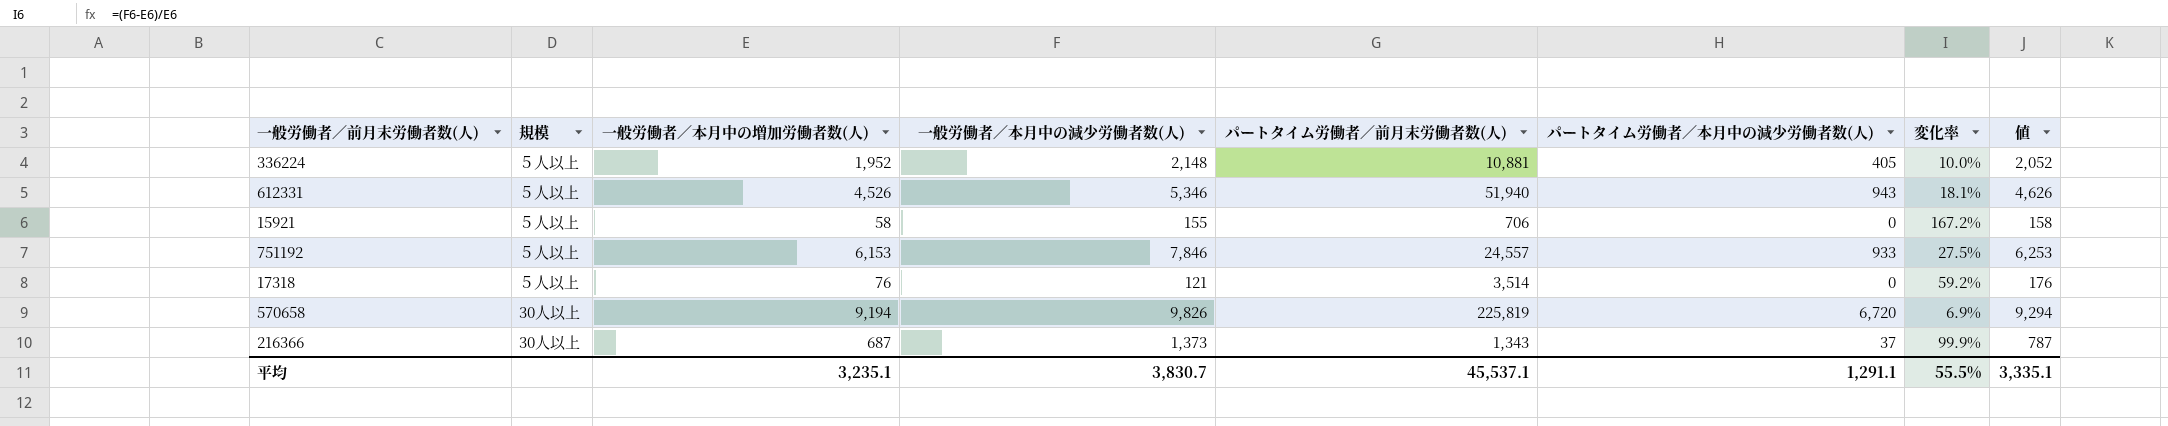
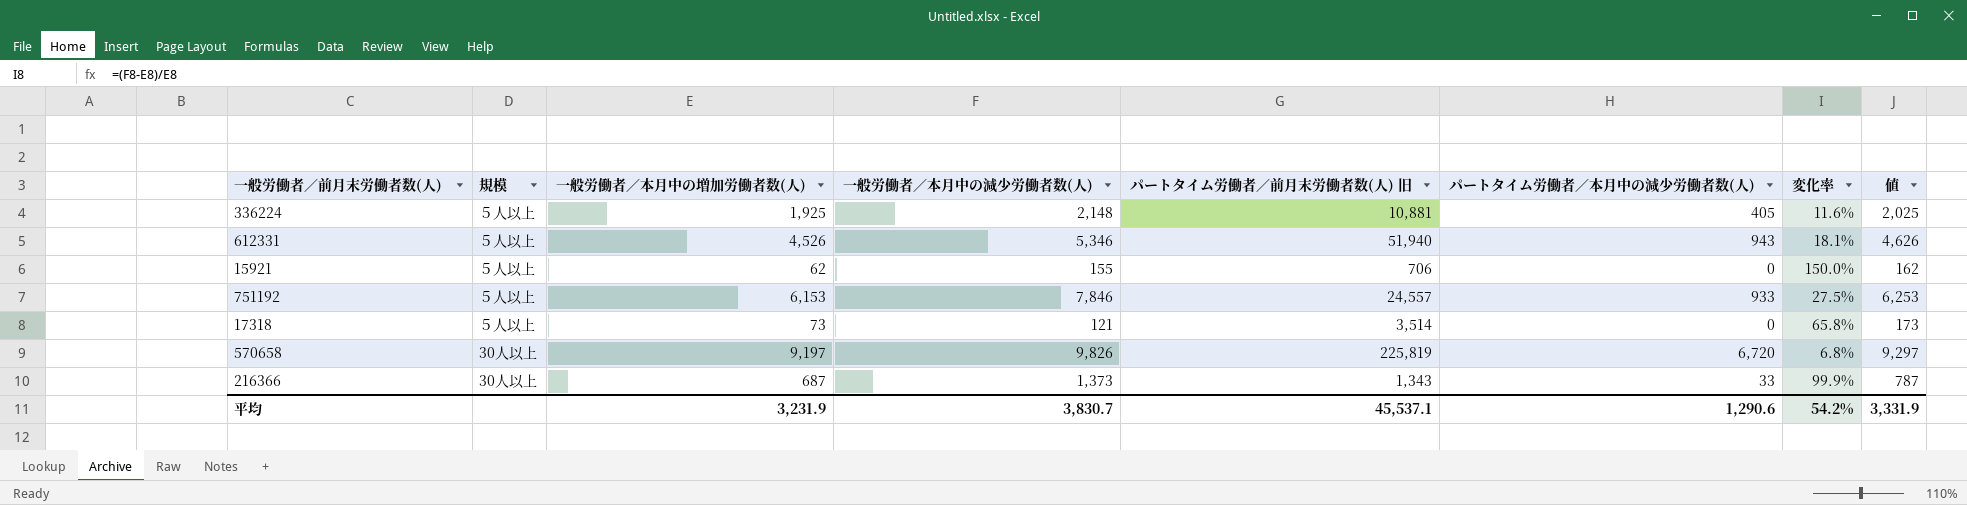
column name: パートタイム労働者／前月末労働者数(人) -> パートタイム労働者／前月末労働者数(人) 旧
336224 | 一般労働者／本月中の増加労働者数(人): 1,952 -> 1,925
336224 | 変化率: 10.0% -> 11.6%
336224 | 値: 2,052 -> 2,025
15921 | 一般労働者／本月中の増加労働者数(人): 58 -> 62
15921 | 変化率: 167.2% -> 150.0%
15921 | 値: 158 -> 162
17318 | 一般労働者／本月中の増加労働者数(人): 76 -> 73
17318 | 変化率: 59.2% -> 65.8%
17318 | 値: 176 -> 173
570658 | 一般労働者／本月中の増加労働者数(人): 9,194 -> 9,197
570658 | 変化率: 6.9% -> 6.8%
570658 | 値: 9,294 -> 9,297
216366 | パートタイム労働者／本月中の減少労働者数(人): 37 -> 33
平均 | 一般労働者／本月中の増加労働者数(人): 3,235.1 -> 3,231.9
平均 | パートタイム労働者／本月中の減少労働者数(人): 1,291.1 -> 1,290.6
平均 | 変化率: 55.5% -> 54.2%
平均 | 値: 3,335.1 -> 3,331.9

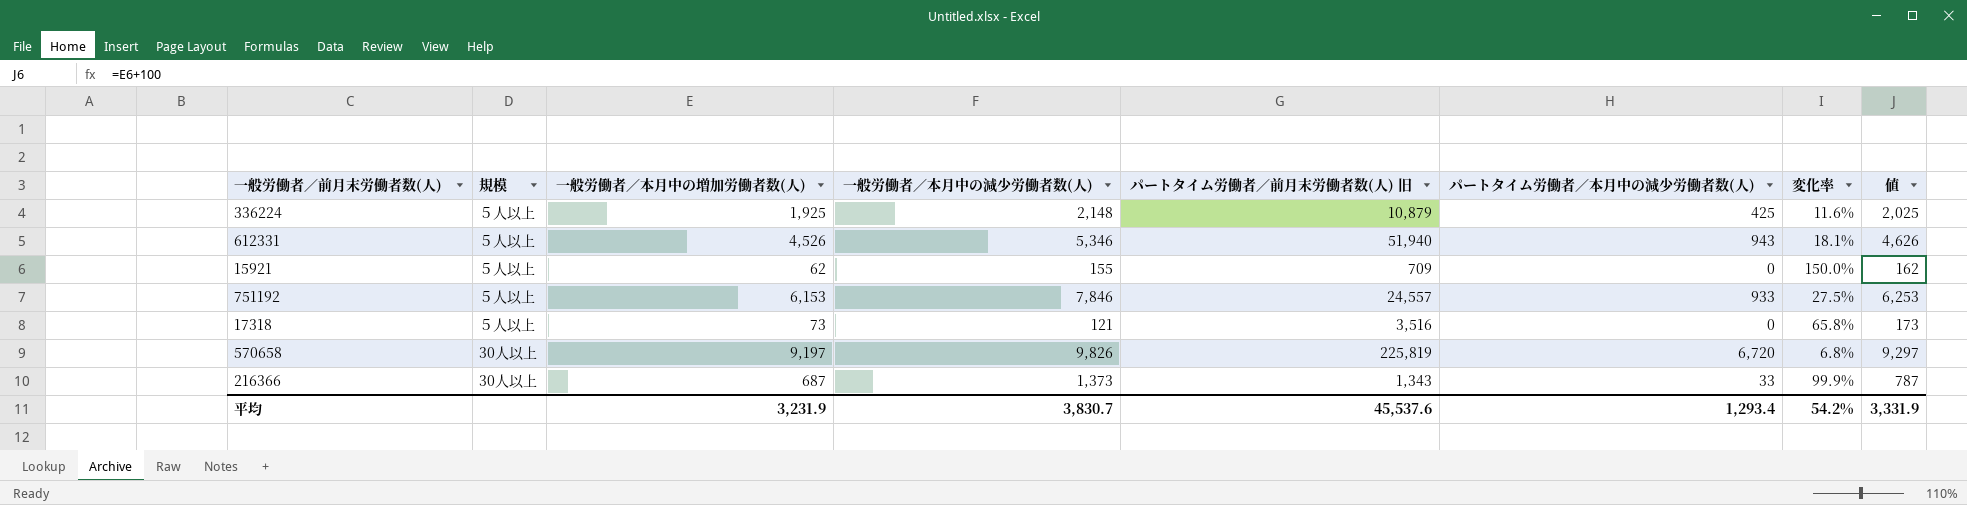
336224 | パートタイム労働者／前月末労働者数(人) 旧: 10,881 -> 10,879
336224 | パートタイム労働者／本月中の減少労働者数(人): 405 -> 425
15921 | パートタイム労働者／前月末労働者数(人) 旧: 706 -> 709
17318 | パートタイム労働者／前月末労働者数(人) 旧: 3,514 -> 3,516
平均 | パートタイム労働者／前月末労働者数(人) 旧: 45,537.1 -> 45,537.6
平均 | パートタイム労働者／本月中の減少労働者数(人): 1,290.6 -> 1,293.4

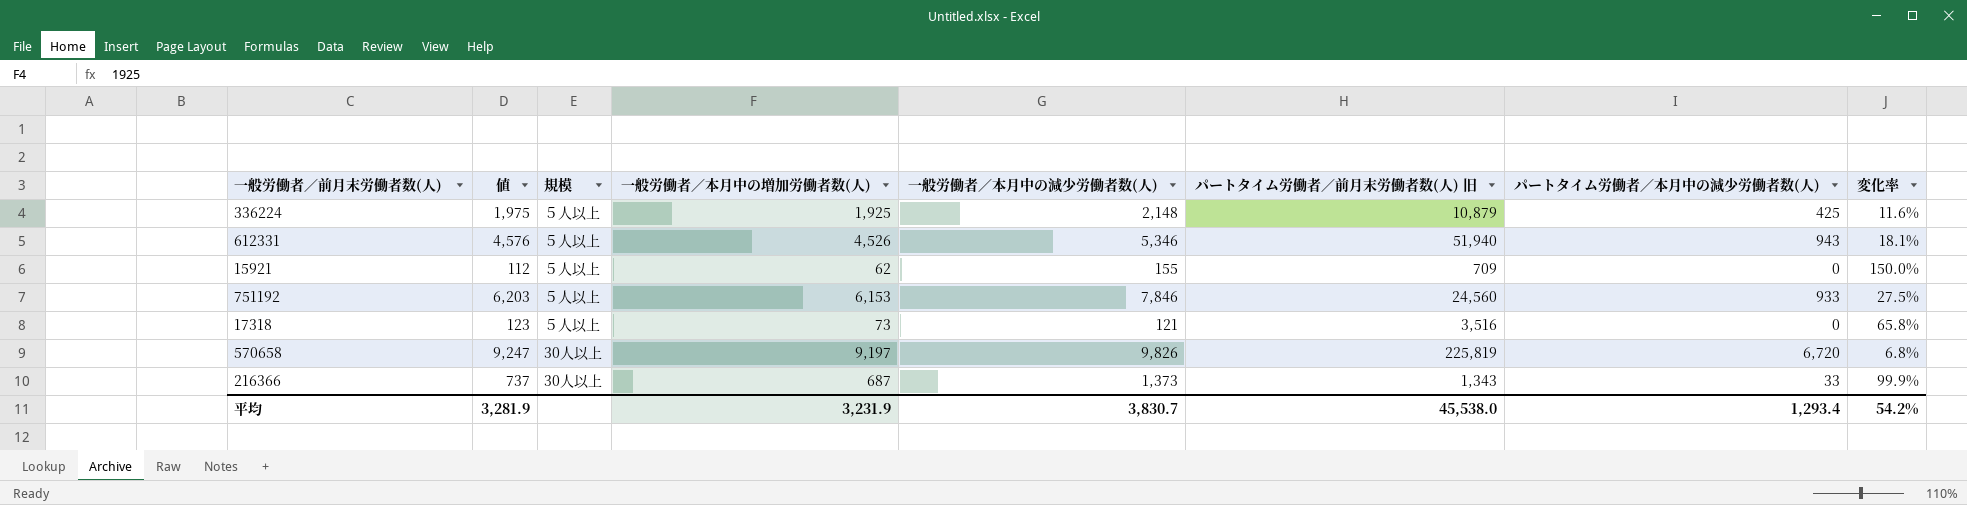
column 値 | formula: [一般労働者／本月中の増加労働者数(人)] + 100 -> [一般労働者／本月中の増加労働者数(人)] + 50
column 値 | position: 8 -> 2
751192 | パートタイム労働者／前月末労働者数(人) 旧: 24,557 -> 24,560
平均 | 値: 3,331.9 -> 3,281.9
平均 | パートタイム労働者／前月末労働者数(人) 旧: 45,537.6 -> 45,538.0

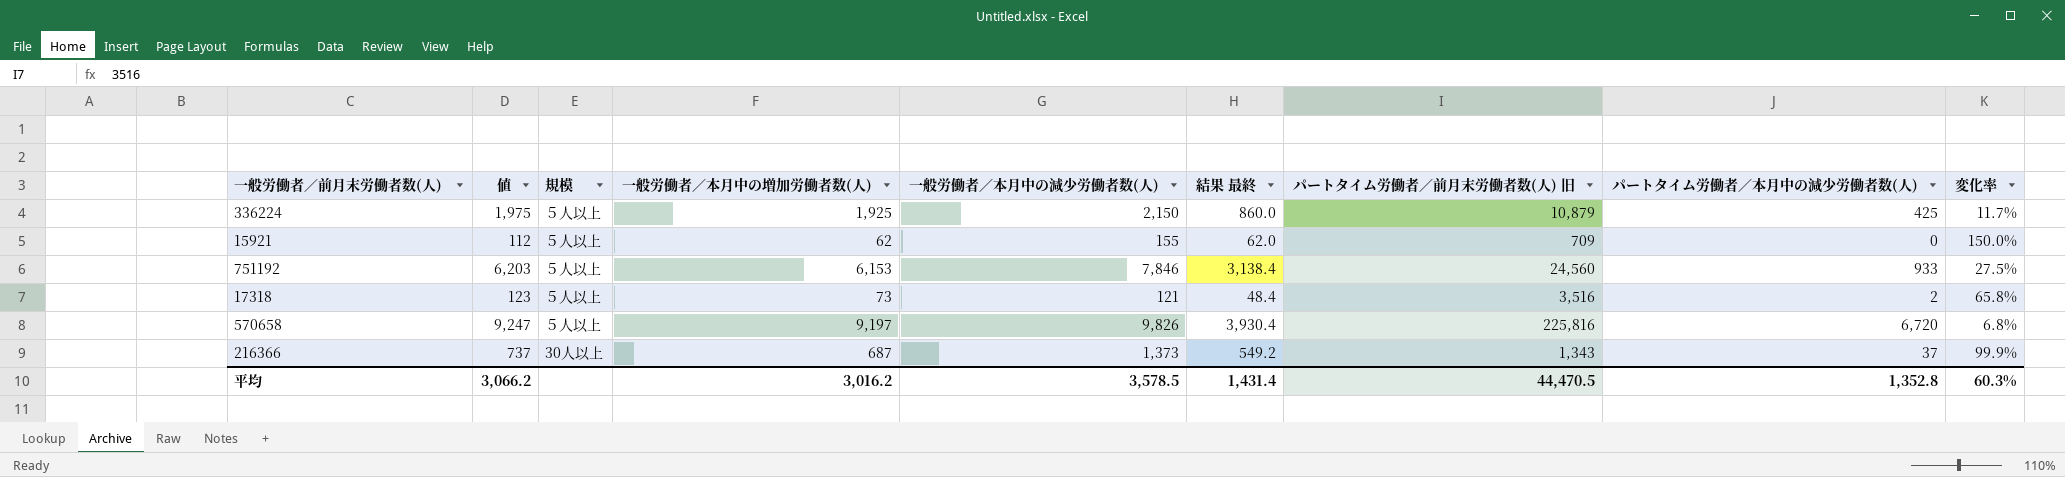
column 結果 最終 | formula: none -> [一般労働者／本月中の減少労働者数(人)] * 0.4
row 612331: 4,576 | ５人以上 | 4,526 | 5,346 | 51,940 | 943 | 18.1% -> none
336224 | 一般労働者／本月中の減少労働者数(人): 2,148 -> 2,150
336224 | 変化率: 11.6% -> 11.7%
17318 | パートタイム労働者／本月中の減少労働者数(人): 0 -> 2
570658 | 規模: 30人以上 -> ５人以上
570658 | パートタイム労働者／前月末労働者数(人) 旧: 225,819 -> 225,816
216366 | パートタイム労働者／本月中の減少労働者数(人): 33 -> 37
平均 | 値: 3,281.9 -> 3,066.2
平均 | 一般労働者／本月中の増加労働者数(人): 3,231.9 -> 3,016.2
平均 | 一般労働者／本月中の減少労働者数(人): 3,830.7 -> 3,578.5
平均 | パートタイム労働者／前月末労働者数(人) 旧: 45,538.0 -> 44,470.5
平均 | パートタイム労働者／本月中の減少労働者数(人): 1,293.4 -> 1,352.8
平均 | 変化率: 54.2% -> 60.3%

